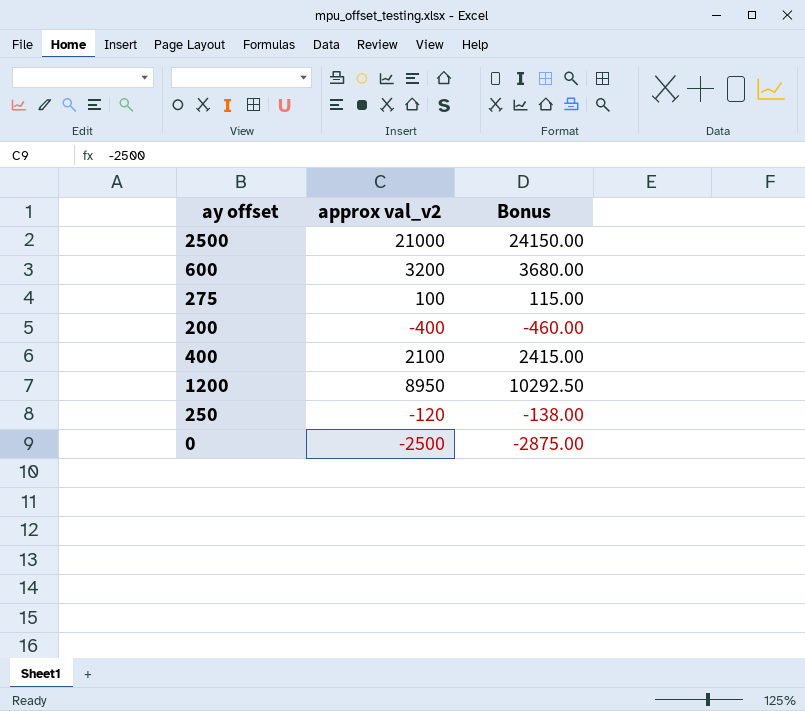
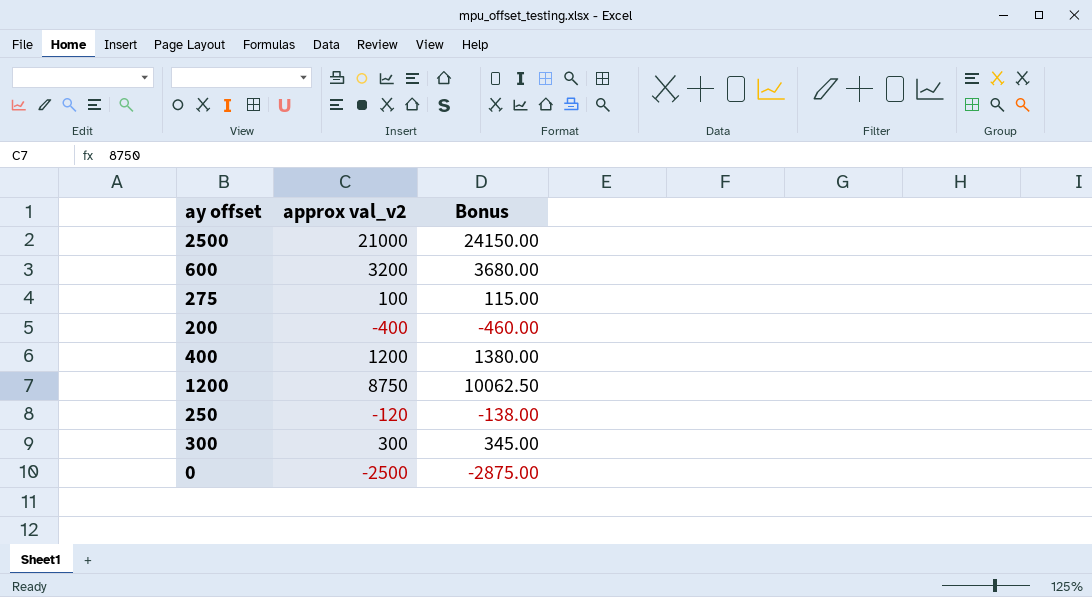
400 | approx val_v2: 2100 -> 1200
400 | Bonus: 2415.00 -> 1380.00
1200 | approx val_v2: 8950 -> 8750
1200 | Bonus: 10292.50 -> 10062.50
row 300: none -> 300 | 345.00

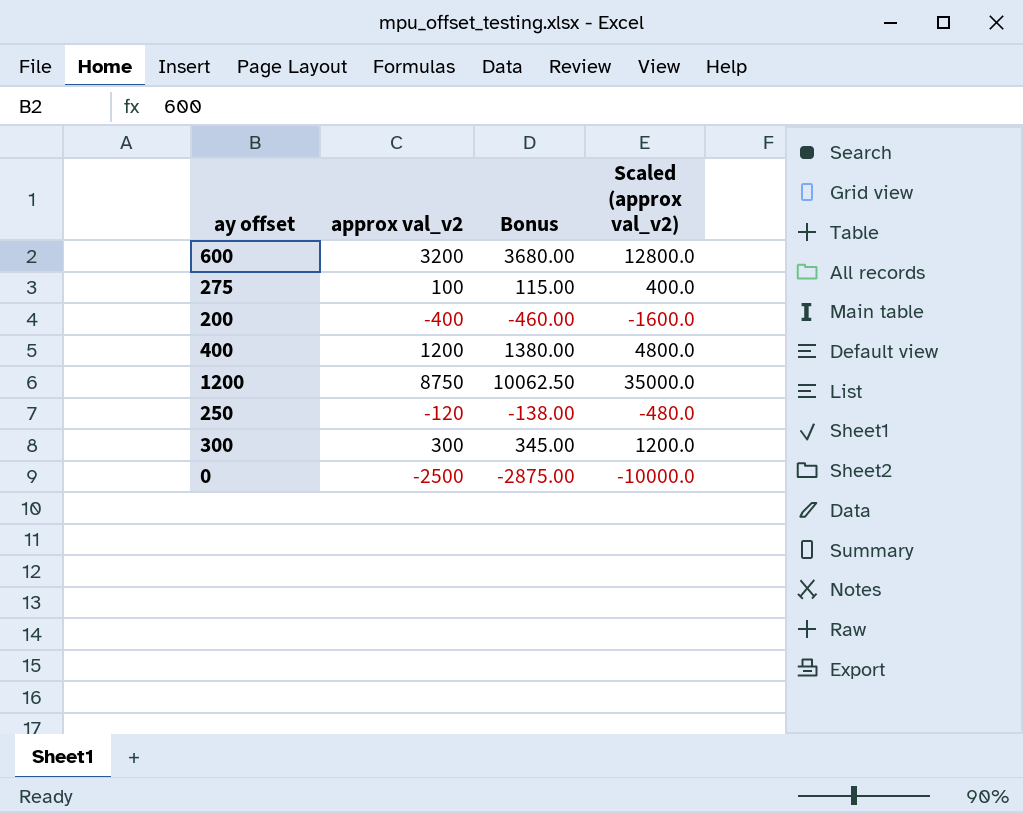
column Scaled (approx val_v2) | formula: none -> [approx val_v2] * 4
row 2500: 21000 | 24150.00 -> none

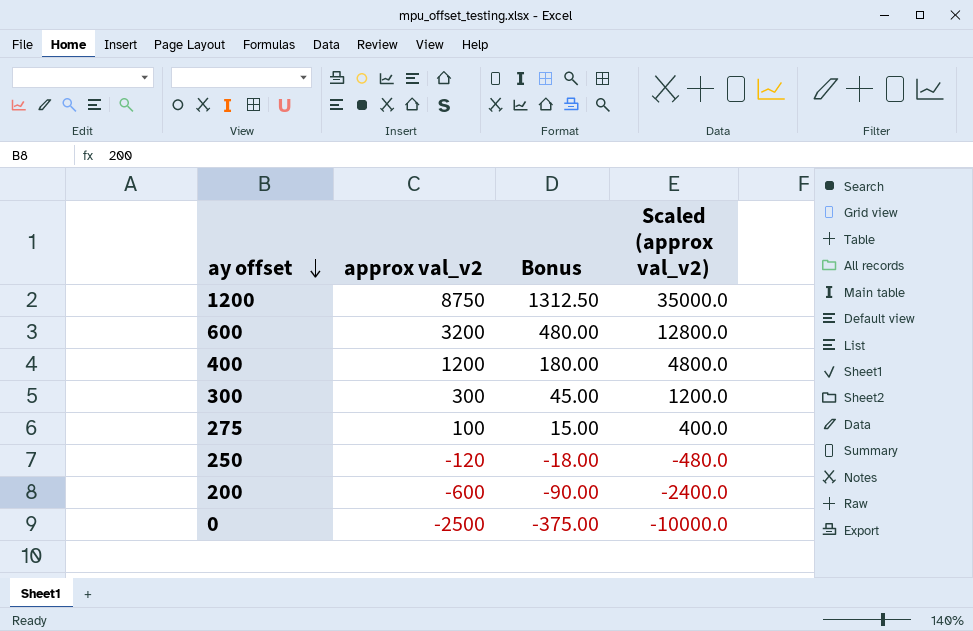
row order: none -> ay offset descending
column Bonus | formula: [approx val_v2] * 1.15 -> [approx val_v2] * 0.15
200 | approx val_v2: -400 -> -600
200 | Scaled (approx val_v2): -1600.0 -> -2400.0

